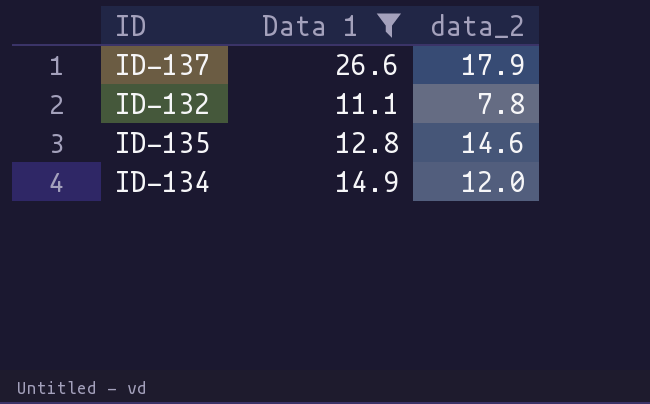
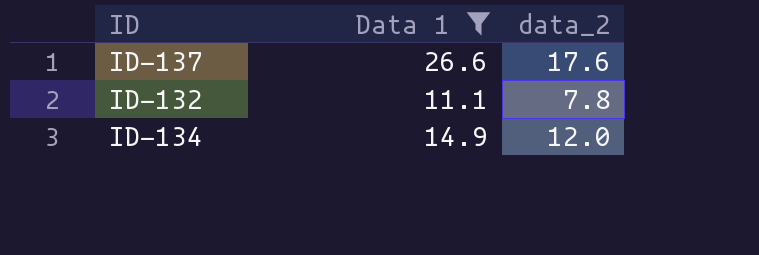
row ID-135: 12.8 | 14.6 -> none
ID-137 | data_2: 17.9 -> 17.6

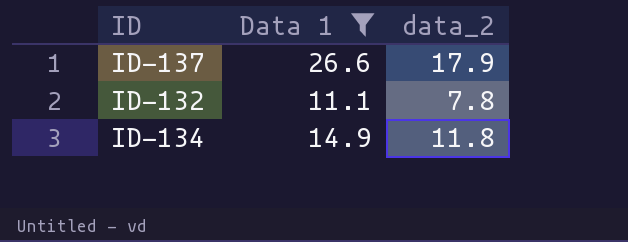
ID-137 | data_2: 17.6 -> 17.9
ID-134 | data_2: 12.0 -> 11.8

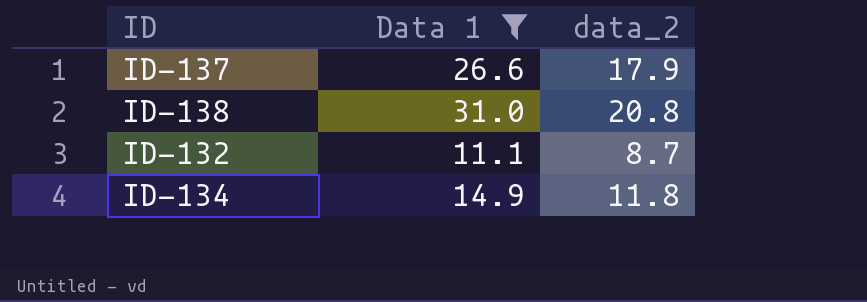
row ID-138: none -> 31.0 | 20.8
ID-132 | data_2: 7.8 -> 8.7

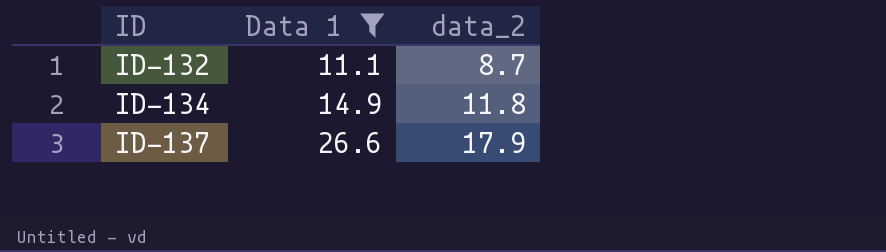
row order: none -> ID ascending
row ID-138: 31.0 | 20.8 -> none

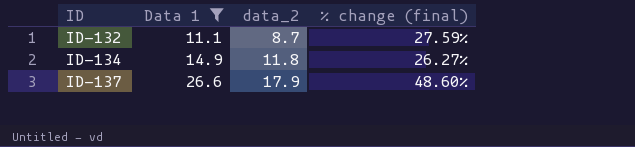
column % change (final) | formula: none -> ([Data 1] - [data_2]) / [data_2]

